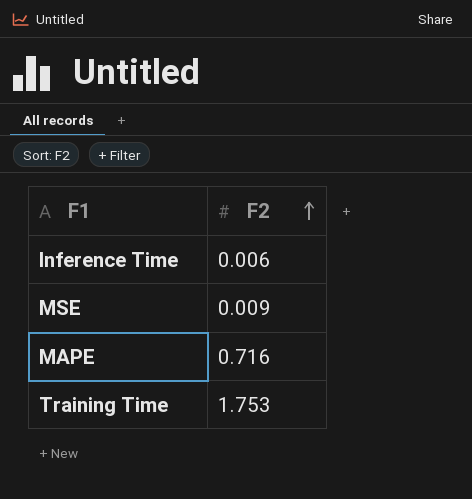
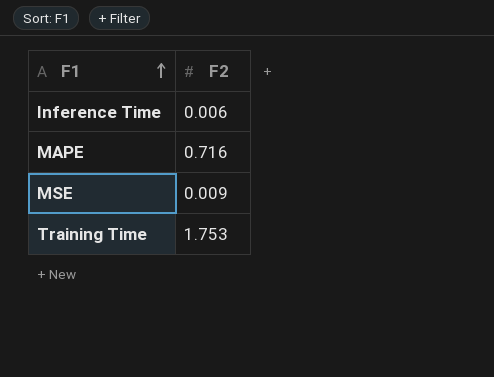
row order: F2 ascending -> F1 ascending

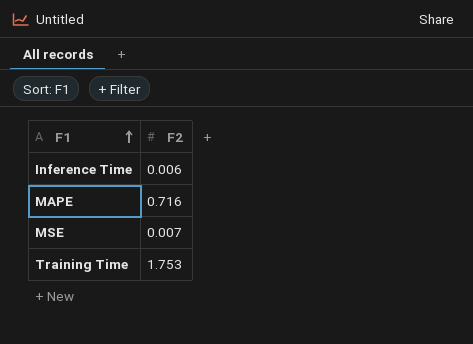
MSE | F2: 0.009 -> 0.007

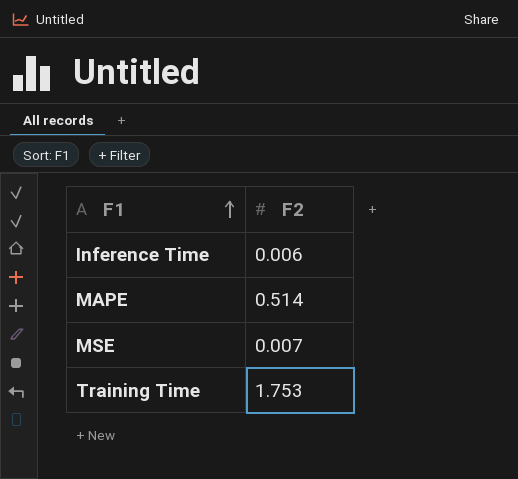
MAPE | F2: 0.716 -> 0.514

